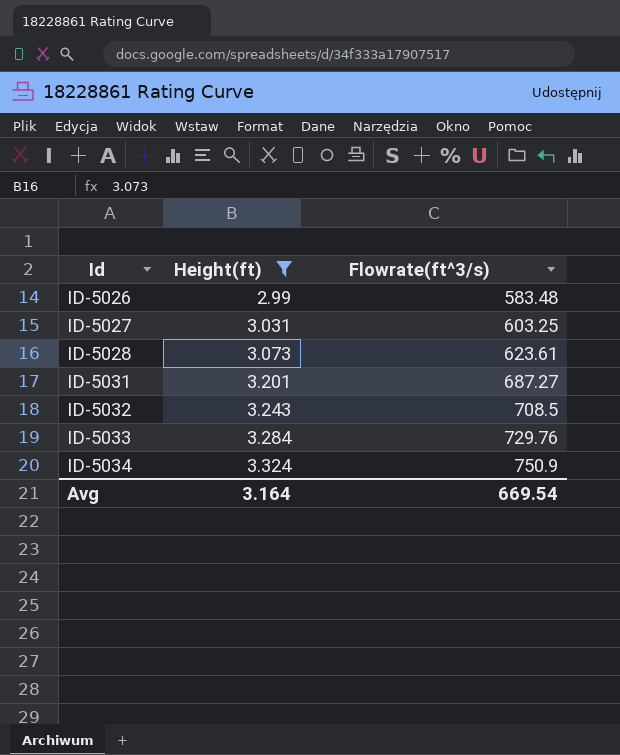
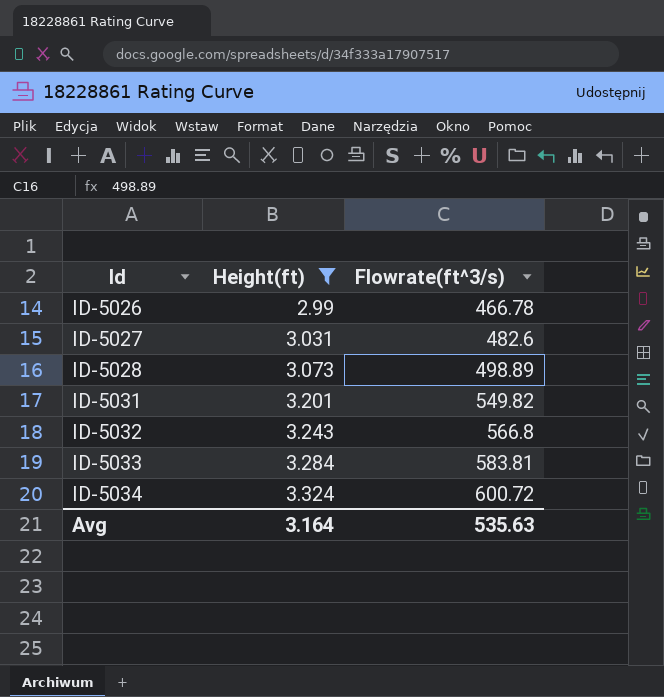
ID-5026 | Flowrate(ft^3/s): 583.48 -> 466.78
ID-5027 | Flowrate(ft^3/s): 603.25 -> 482.6
ID-5028 | Flowrate(ft^3/s): 623.61 -> 498.89
ID-5031 | Flowrate(ft^3/s): 687.27 -> 549.82
ID-5032 | Flowrate(ft^3/s): 708.5 -> 566.8
ID-5033 | Flowrate(ft^3/s): 729.76 -> 583.81
ID-5034 | Flowrate(ft^3/s): 750.9 -> 600.72
Avg | Flowrate(ft^3/s): 669.54 -> 535.63

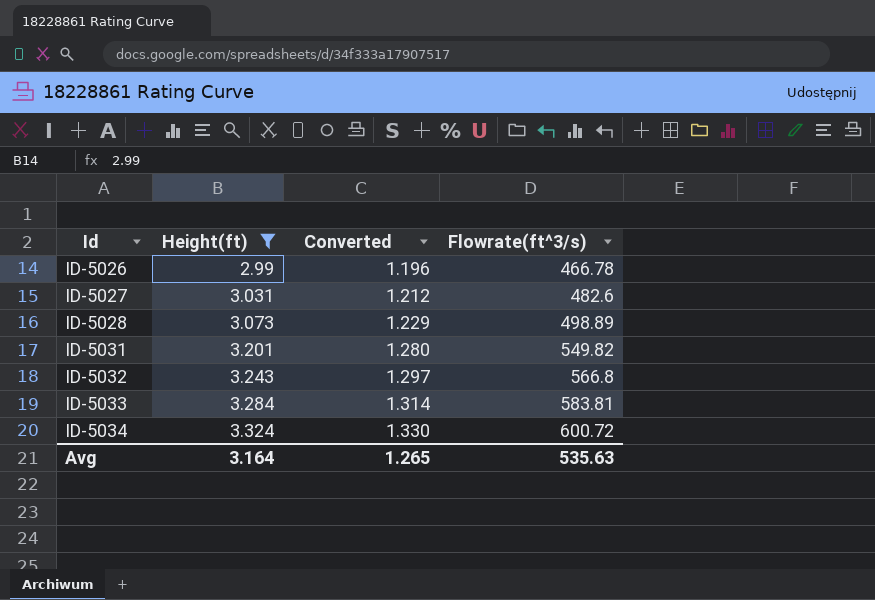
column Converted | formula: none -> [Height(ft)] * 0.4

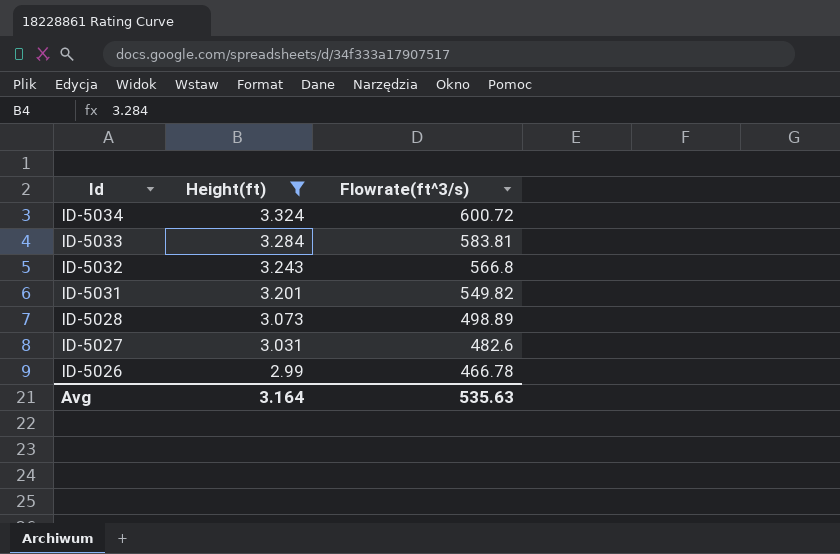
row order: Id ascending -> Id descending
column Converted | formula: [Height(ft)] * 0.4 -> none

